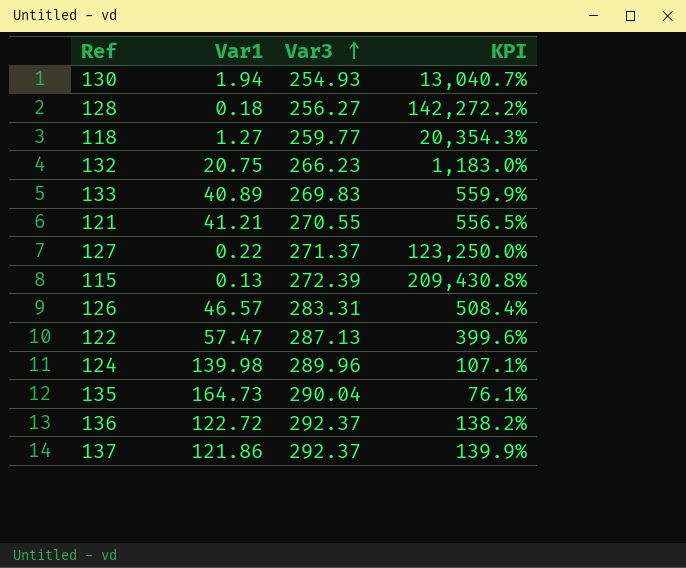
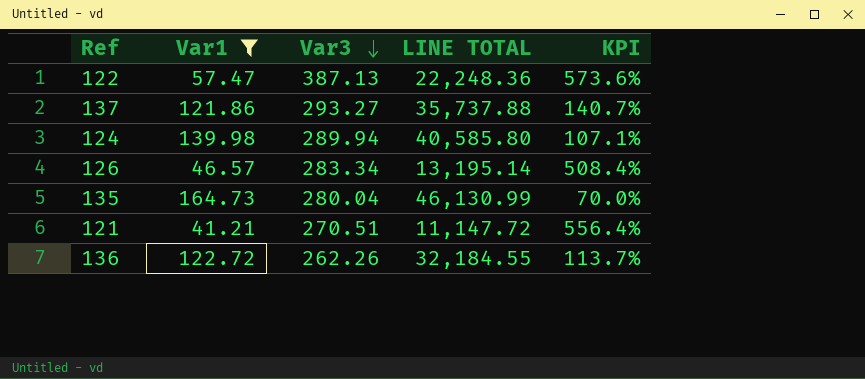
filter: none -> Var1 >= 41.21
row order: Var3 ascending -> Var3 descending
column LINE TOTAL | formula: none -> [Var1] * [Var3]
122 | Var3: 287.13 -> 387.13
122 | KPI: 399.6% -> 573.6%
137 | Var3: 292.37 -> 293.27
137 | KPI: 139.9% -> 140.7%
124 | Var3: 289.96 -> 289.94
126 | Var3: 283.31 -> 283.34
135 | Var3: 290.04 -> 280.04
135 | KPI: 76.1% -> 70.0%
121 | Var3: 270.55 -> 270.51
121 | KPI: 556.5% -> 556.4%
136 | Var3: 292.37 -> 262.26
136 | KPI: 138.2% -> 113.7%

